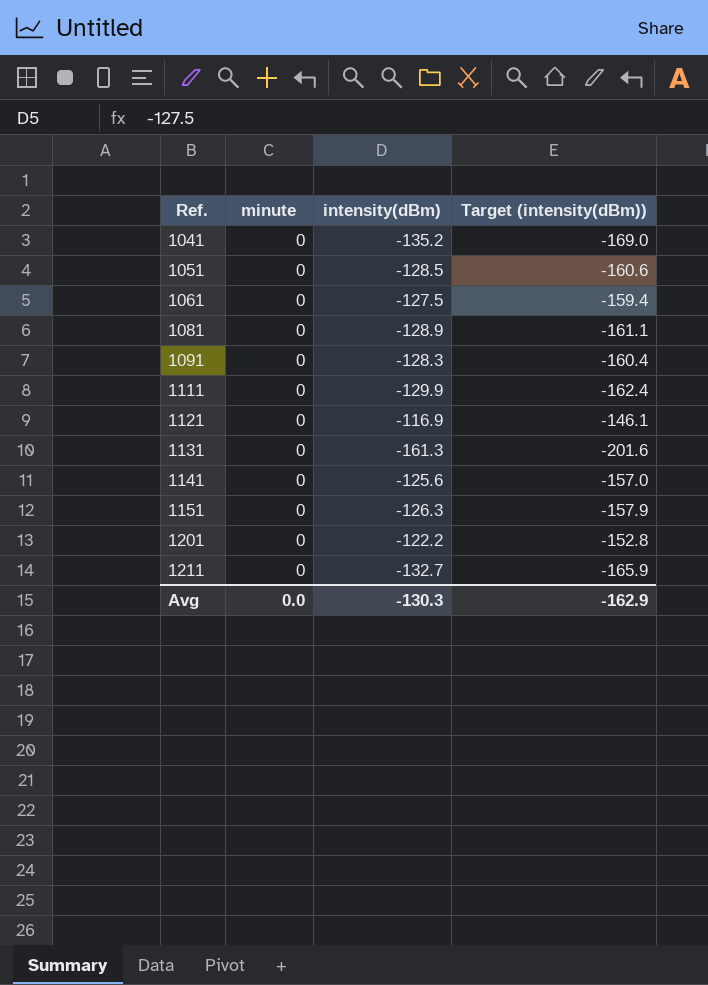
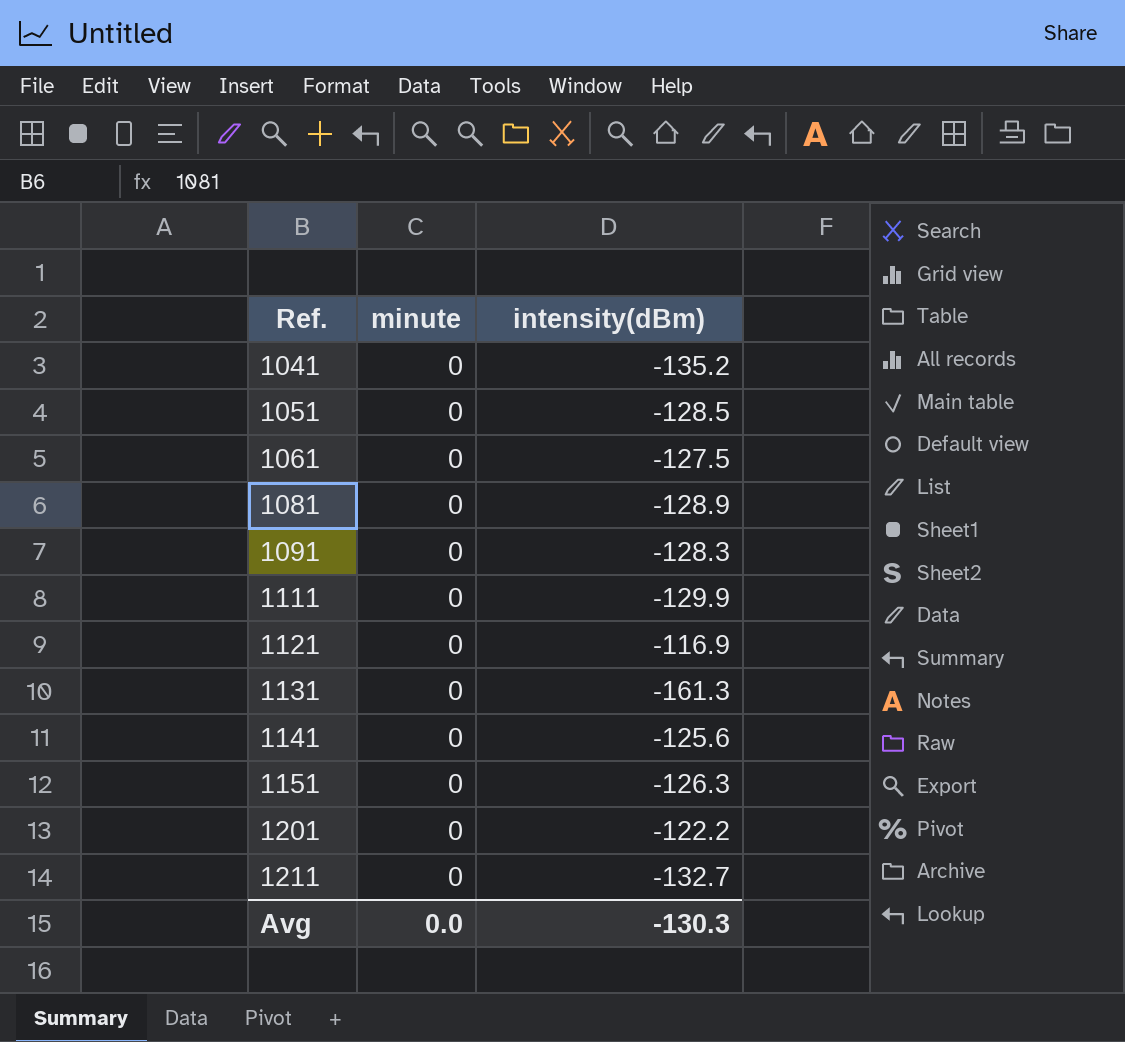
column Target (intensity(dBm)) | formula: [intensity(dBm)] * 1.25 -> none

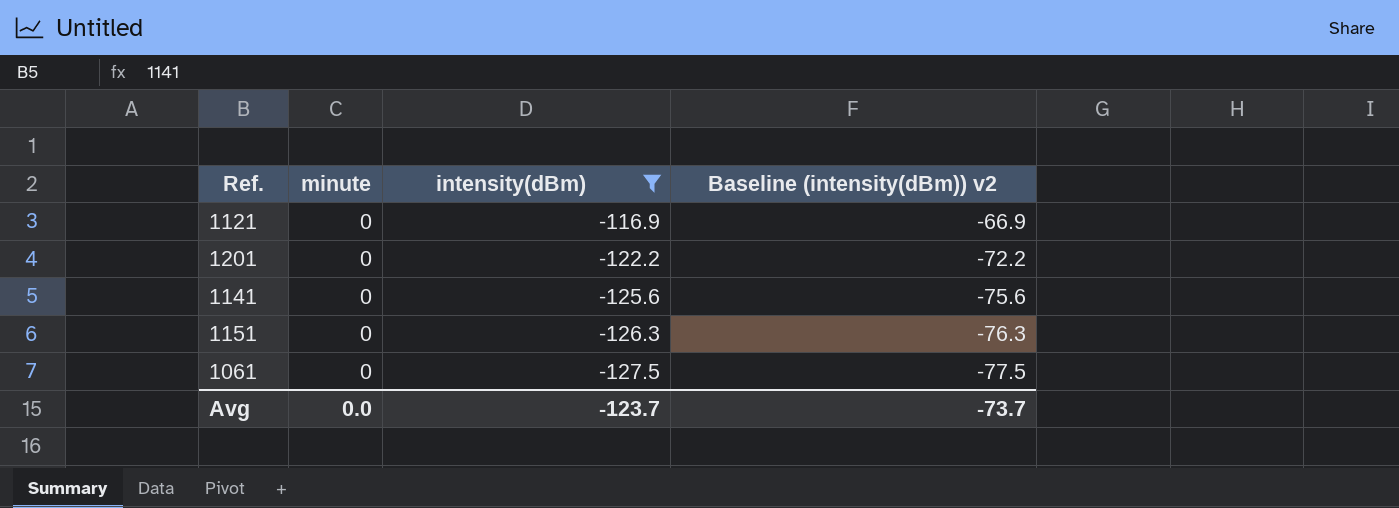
filter: none -> intensity(dBm) >= -127.5
row order: Ref. ascending -> intensity(dBm) descending
column Baseline (intensity(dBm)) v2 | formula: none -> [intensity(dBm)] + 50
Avg | intensity(dBm): -130.3 -> -123.7

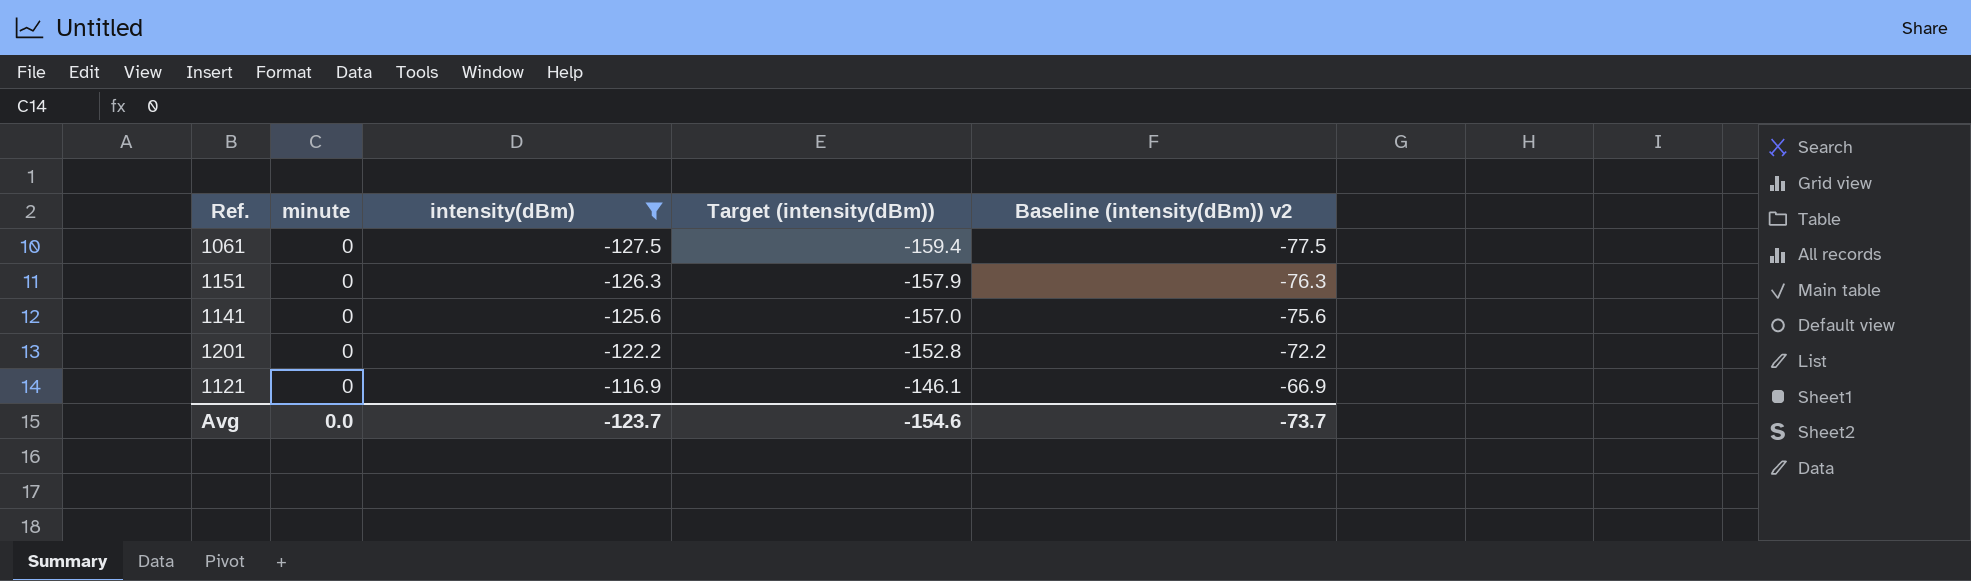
row order: intensity(dBm) descending -> intensity(dBm) ascending
column Target (intensity(dBm)) | formula: none -> [intensity(dBm)] * 1.25

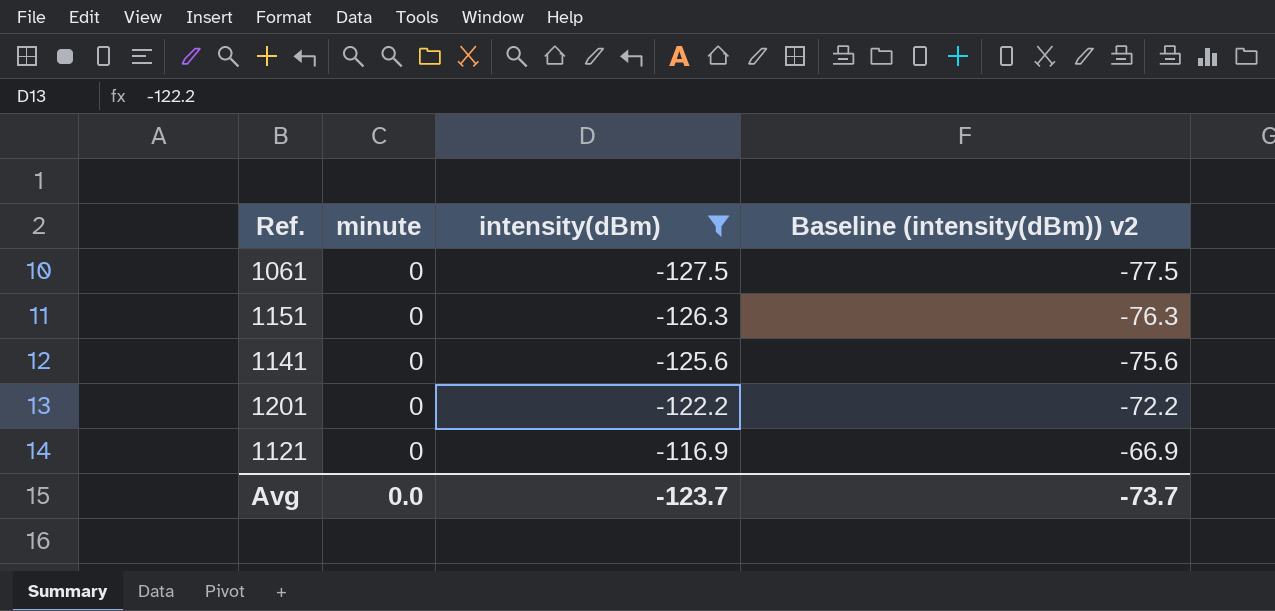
column Target (intensity(dBm)) | formula: [intensity(dBm)] * 1.25 -> none

